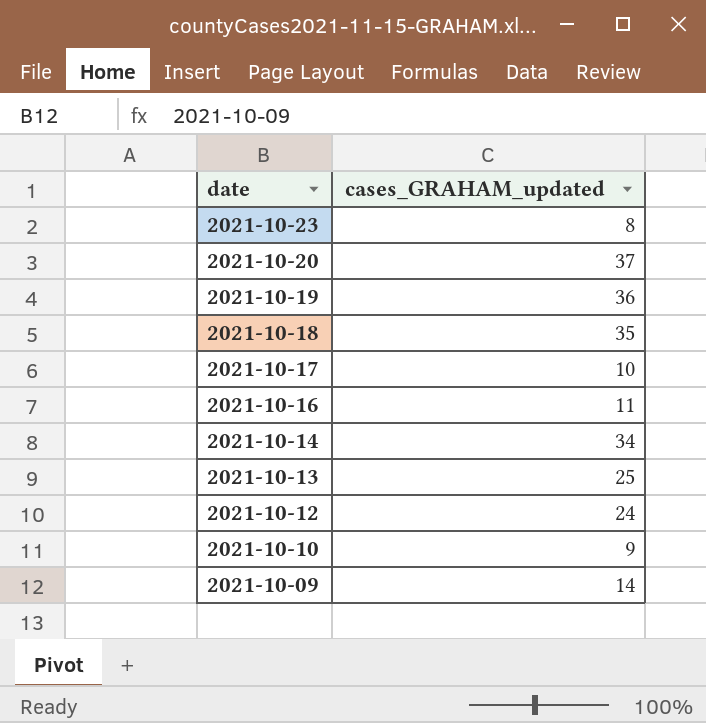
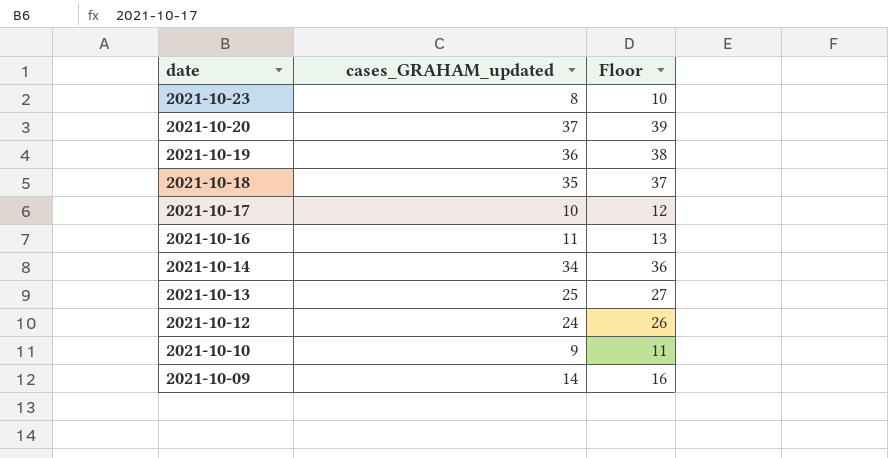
column Floor | formula: none -> [cases_GRAHAM_updated] + 2

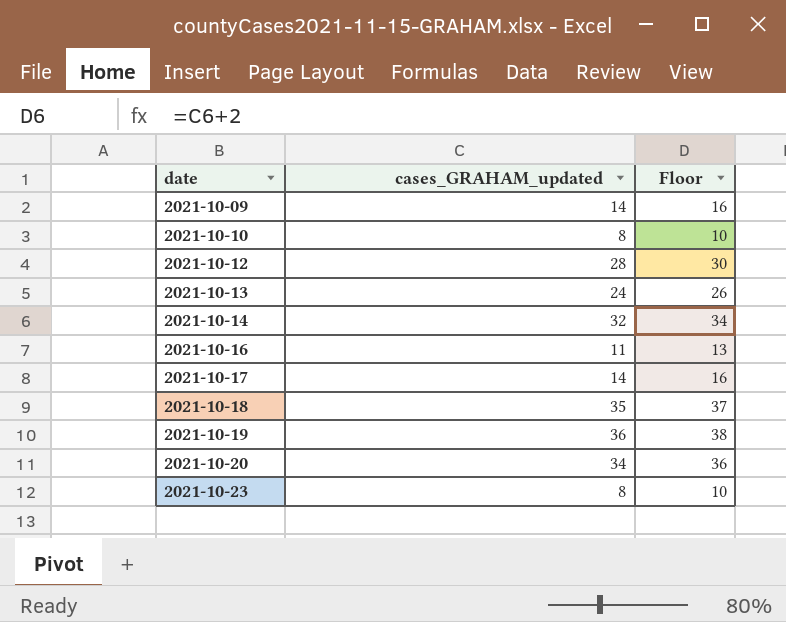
row order: date descending -> date ascending
2021-10-10 | cases_GRAHAM_updated: 9 -> 8
2021-10-10 | Floor: 11 -> 10
2021-10-12 | cases_GRAHAM_updated: 24 -> 28
2021-10-12 | Floor: 26 -> 30
2021-10-13 | cases_GRAHAM_updated: 25 -> 24
2021-10-13 | Floor: 27 -> 26
2021-10-14 | cases_GRAHAM_updated: 34 -> 32
2021-10-14 | Floor: 36 -> 34
2021-10-17 | cases_GRAHAM_updated: 10 -> 14
2021-10-17 | Floor: 12 -> 16
2021-10-20 | cases_GRAHAM_updated: 37 -> 34
2021-10-20 | Floor: 39 -> 36

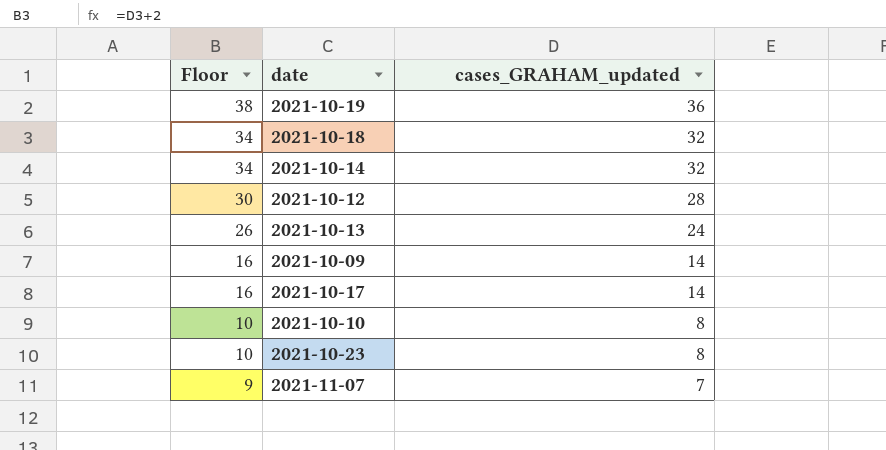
row order: date ascending -> Floor descending
column Floor | position: 3 -> 1
row 2021-10-16: 11 | 13 -> none
row 2021-10-20: 34 | 36 -> none
2021-10-18 | Floor: 37 -> 34
2021-10-18 | cases_GRAHAM_updated: 35 -> 32
row 2021-11-07: none -> 9 | 7

